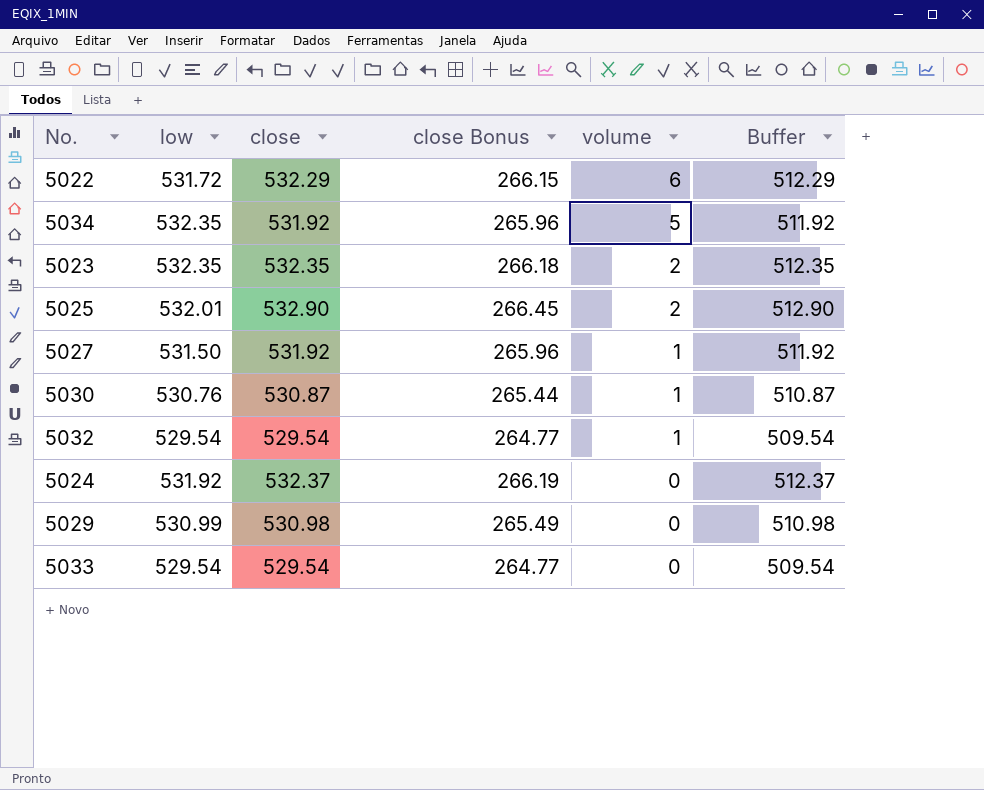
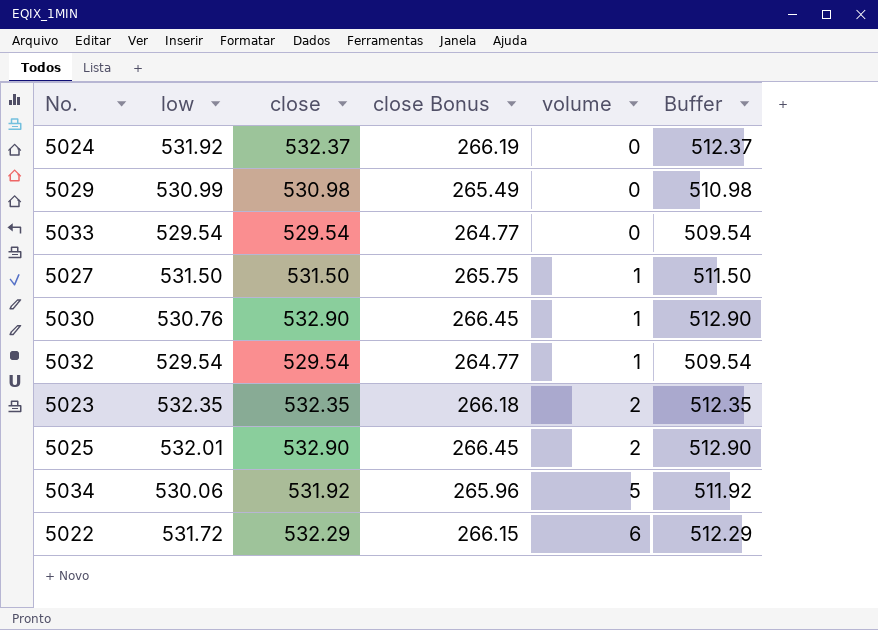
row order: volume descending -> volume ascending
5027 | close: 531.92 -> 531.50
5027 | close Bonus: 265.96 -> 265.75
5027 | Buffer: 511.92 -> 511.50
5030 | close: 530.87 -> 532.90
5030 | close Bonus: 265.44 -> 266.45
5030 | Buffer: 510.87 -> 512.90
5034 | low: 532.35 -> 530.06

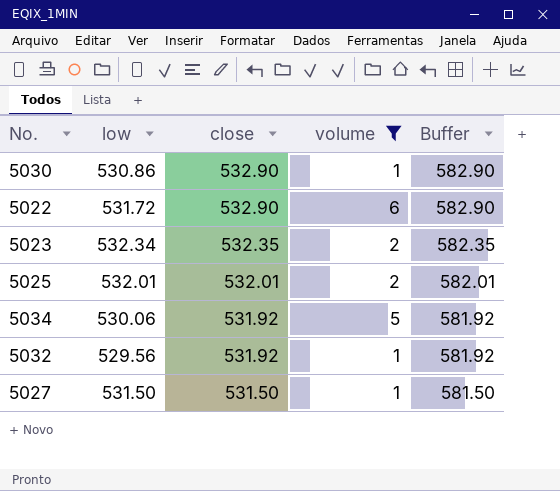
filter: none -> volume != 0
row order: volume ascending -> close descending
column close Bonus | formula: [close] * 0.5 -> none
column Buffer | formula: [close] - 20 -> [close] + 50
5030 | low: 530.76 -> 530.86
5022 | close: 532.29 -> 532.90
5023 | low: 532.35 -> 532.34
5025 | close: 532.90 -> 532.01
5032 | low: 529.54 -> 529.56
5032 | close: 529.54 -> 531.92

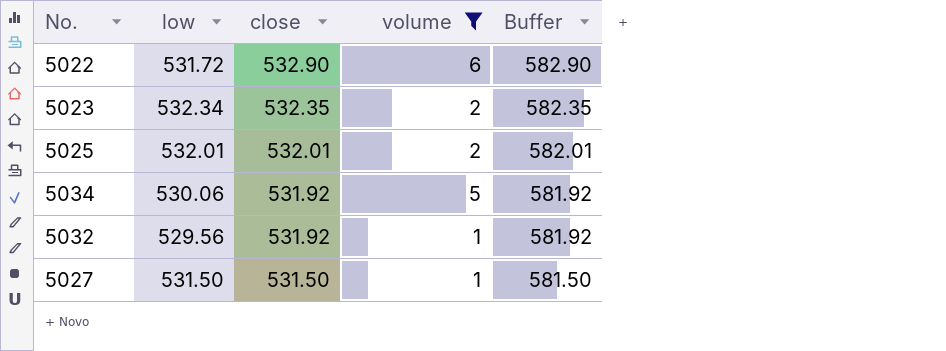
row 5030: 530.86 | 532.90 | 1 | 582.90 -> none

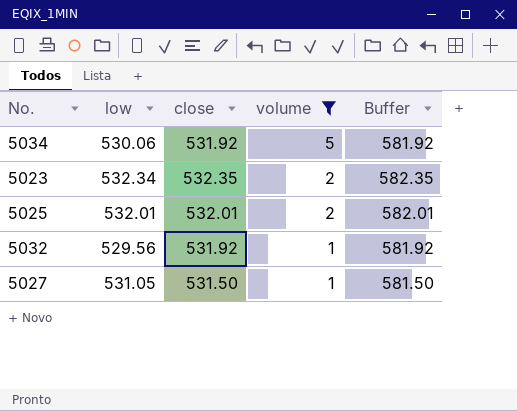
row order: close descending -> volume descending
row 5022: 531.72 | 532.90 | 6 | 582.90 -> none
5027 | low: 531.50 -> 531.05

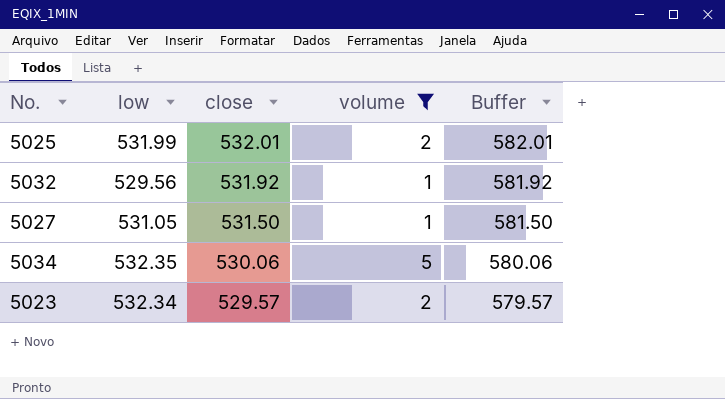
row order: volume descending -> close descending
5025 | low: 532.01 -> 531.99
5034 | low: 530.06 -> 532.35
5034 | close: 531.92 -> 530.06
5034 | Buffer: 581.92 -> 580.06
5023 | close: 532.35 -> 529.57
5023 | Buffer: 582.35 -> 579.57

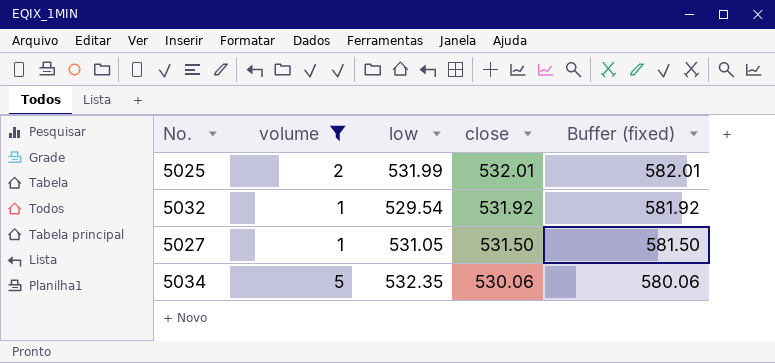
column volume | position: 4 -> 2
column name: Buffer -> Buffer (fixed)
row 5023: 532.34 | 529.57 | 2 | 579.57 -> none
5032 | low: 529.56 -> 529.54

